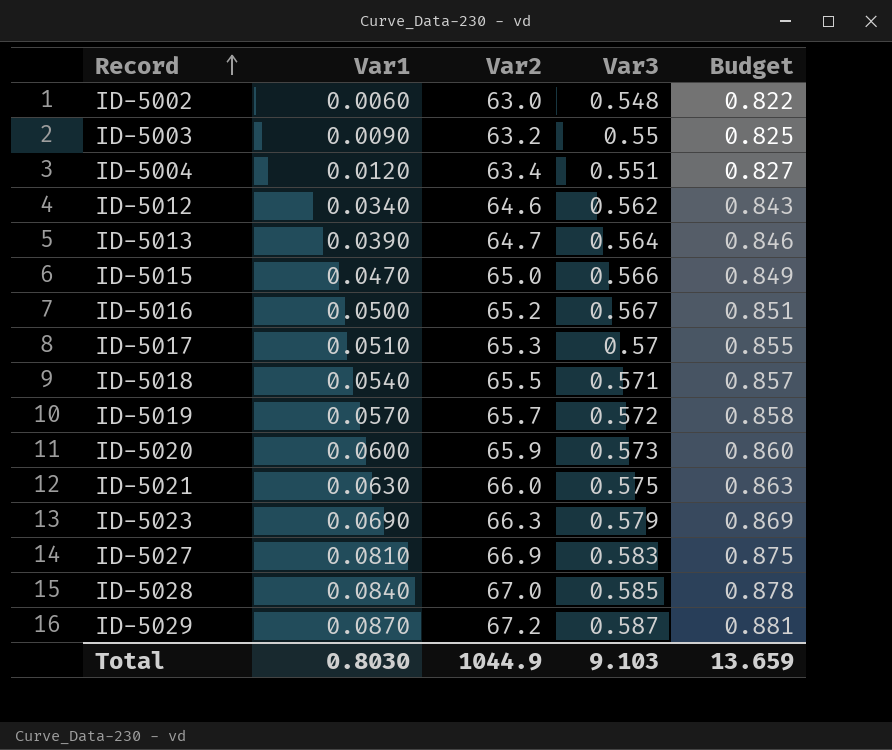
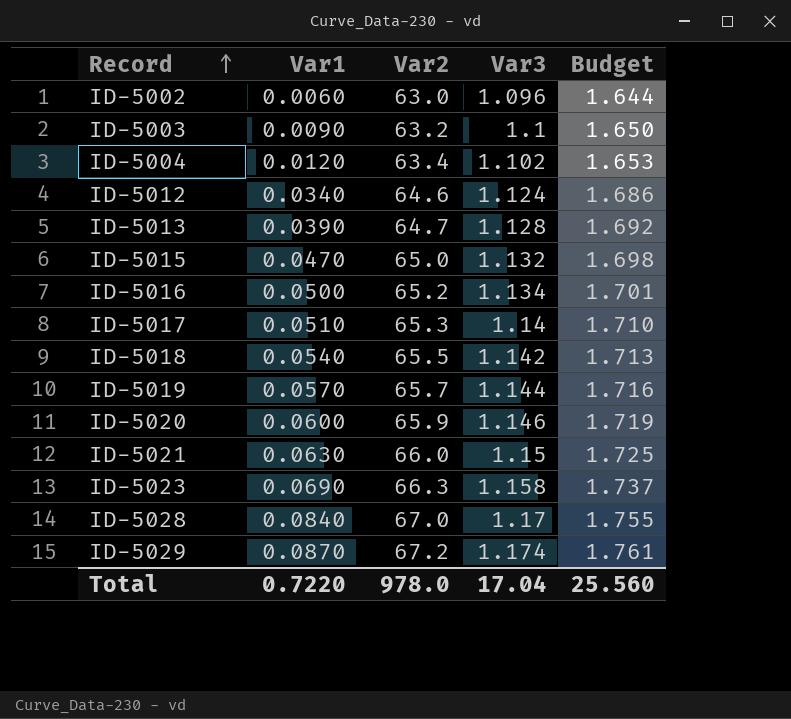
row ID-5027: 0.0810 | 66.9 | 0.583 | 0.875 -> none
ID-5002 | Var3: 0.548 -> 1.096
ID-5002 | Budget: 0.822 -> 1.644
ID-5003 | Var3: 0.55 -> 1.1
ID-5003 | Budget: 0.825 -> 1.650
ID-5004 | Var3: 0.551 -> 1.102
ID-5004 | Budget: 0.827 -> 1.653
ID-5012 | Var3: 0.562 -> 1.124
ID-5012 | Budget: 0.843 -> 1.686
ID-5013 | Var3: 0.564 -> 1.128
ID-5013 | Budget: 0.846 -> 1.692
ID-5015 | Var3: 0.566 -> 1.132
ID-5015 | Budget: 0.849 -> 1.698
ID-5016 | Var3: 0.567 -> 1.134
ID-5016 | Budget: 0.851 -> 1.701
ID-5017 | Var3: 0.57 -> 1.14
ID-5017 | Budget: 0.855 -> 1.710
ID-5018 | Var3: 0.571 -> 1.142
ID-5018 | Budget: 0.857 -> 1.713
ID-5019 | Var3: 0.572 -> 1.144
ID-5019 | Budget: 0.858 -> 1.716
ID-5020 | Var3: 0.573 -> 1.146
ID-5020 | Budget: 0.860 -> 1.719
ID-5021 | Var3: 0.575 -> 1.15
ID-5021 | Budget: 0.863 -> 1.725
ID-5023 | Var3: 0.579 -> 1.158
ID-5023 | Budget: 0.869 -> 1.737
ID-5028 | Var3: 0.585 -> 1.17
ID-5028 | Budget: 0.878 -> 1.755
ID-5029 | Var3: 0.587 -> 1.174
ID-5029 | Budget: 0.881 -> 1.761
Total | Var1: 0.8030 -> 0.7220
Total | Var2: 1044.9 -> 978.0
Total | Var3: 9.103 -> 17.04
Total | Budget: 13.659 -> 25.560

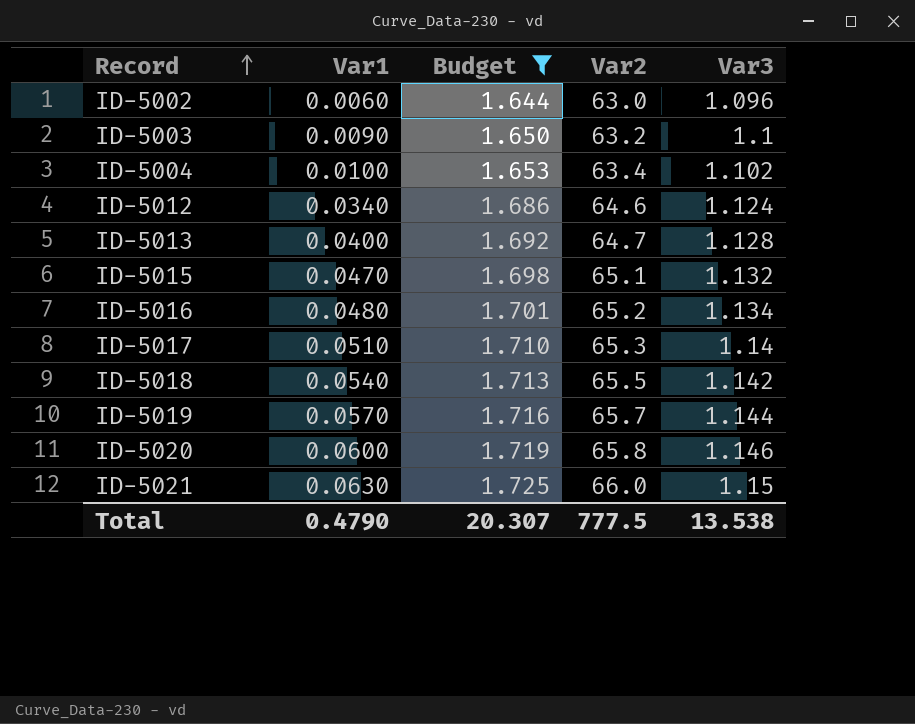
filter: none -> Budget <= 1.725
column Budget | position: 5 -> 3
ID-5004 | Var1: 0.0120 -> 0.0100
ID-5013 | Var1: 0.0390 -> 0.0400
ID-5015 | Var2: 65.0 -> 65.1
ID-5016 | Var1: 0.0500 -> 0.0480
ID-5020 | Var2: 65.9 -> 65.8
Total | Var1: 0.7220 -> 0.4790
Total | Budget: 25.560 -> 20.307
Total | Var2: 978.0 -> 777.5
Total | Var3: 17.04 -> 13.538

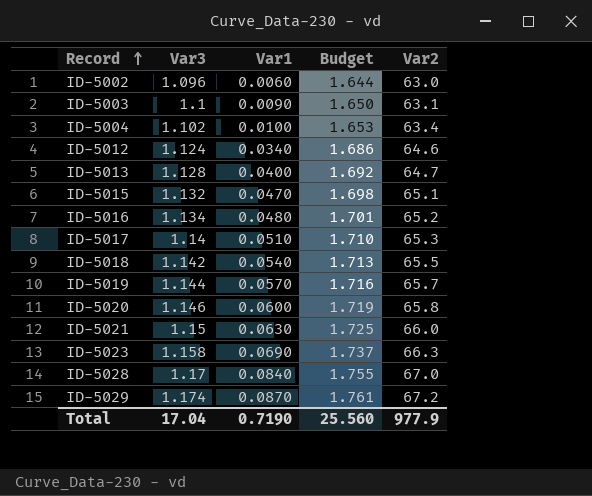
filter: Budget <= 1.725 -> none
column Var3 | position: 5 -> 2
ID-5003 | Var2: 63.2 -> 63.1
Total | Var3: 13.538 -> 17.04
Total | Var1: 0.4790 -> 0.7190
Total | Budget: 20.307 -> 25.560
Total | Var2: 777.5 -> 977.9

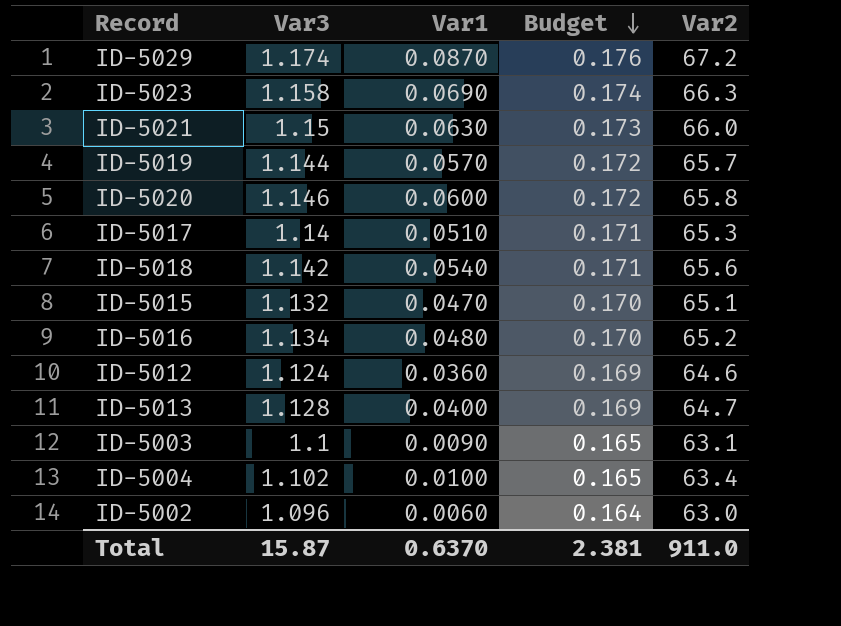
row order: Record ascending -> Budget descending
column Budget | formula: [Var3] * 1.5 -> [Var3] * 0.15
row ID-5028: 1.17 | 0.0840 | 1.755 | 67.0 -> none
ID-5018 | Var2: 65.5 -> 65.6
ID-5012 | Var1: 0.0340 -> 0.0360
Total | Var3: 17.04 -> 15.87
Total | Var1: 0.7190 -> 0.6370
Total | Budget: 25.560 -> 2.381
Total | Var2: 977.9 -> 911.0

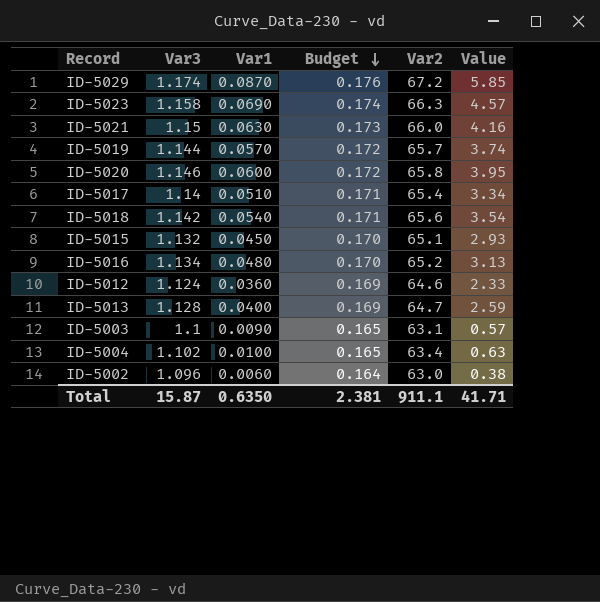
column Value | formula: none -> [Var1] * [Var2]
ID-5017 | Var2: 65.3 -> 65.4
ID-5015 | Var1: 0.0470 -> 0.0450
Total | Var1: 0.6370 -> 0.6350
Total | Var2: 911.0 -> 911.1

